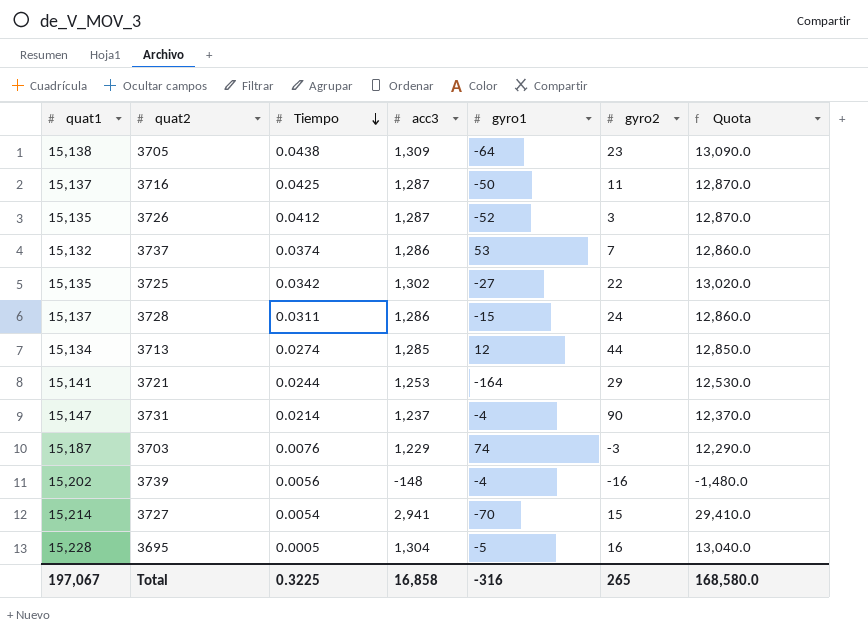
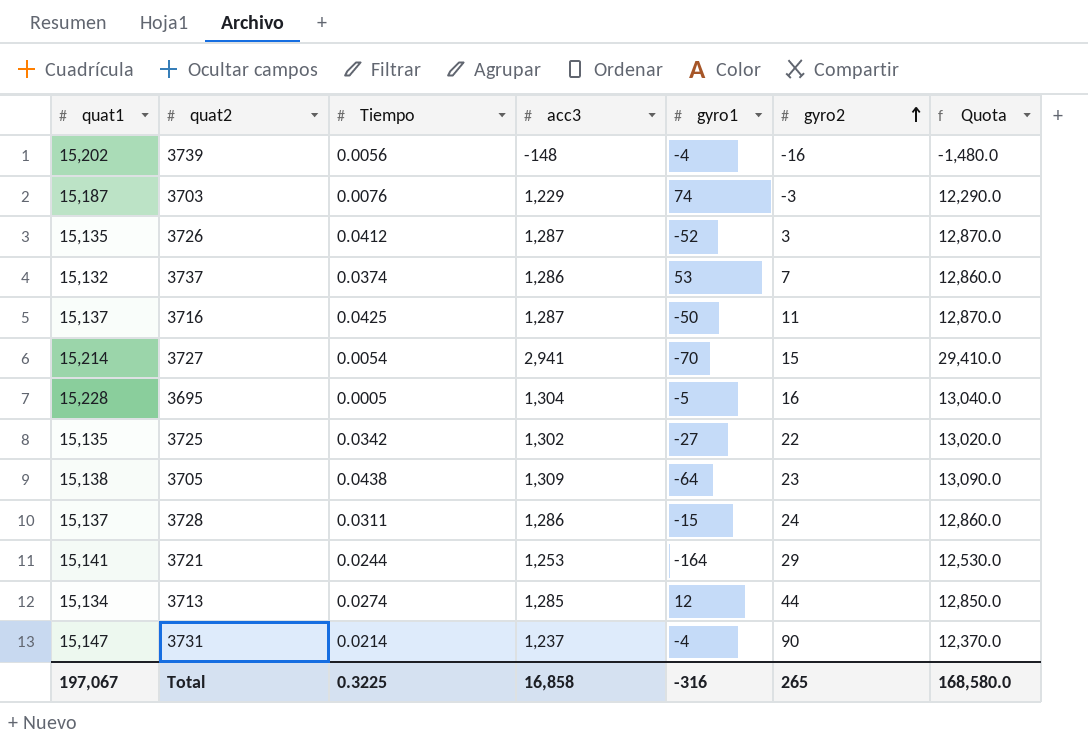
row order: Tiempo descending -> gyro2 ascending

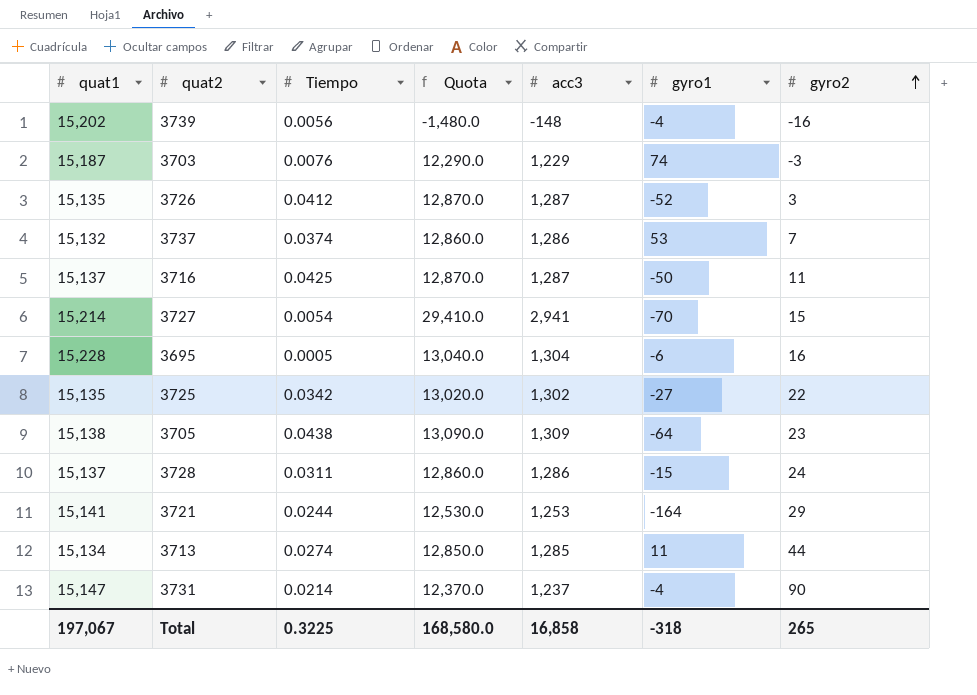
column Quota | position: 7 -> 4
3695 | gyro1: -5 -> -6
3713 | gyro1: 12 -> 11
Total | gyro1: -316 -> -318

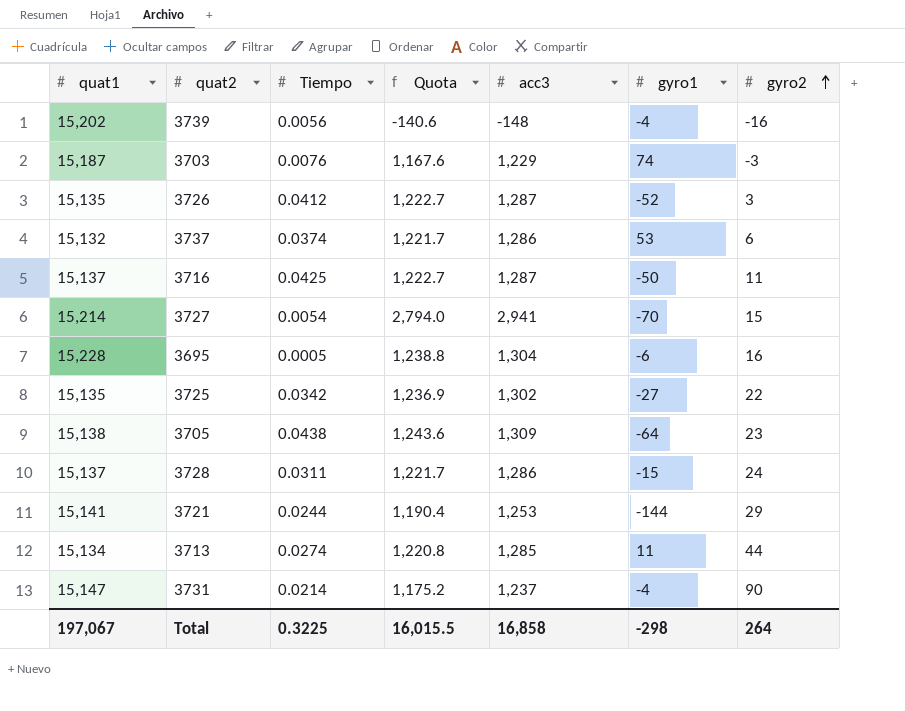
column Quota | formula: [acc3] * 10 -> [acc3] * 0.95
3737 | gyro2: 7 -> 6
3721 | gyro1: -164 -> -144
Total | Quota: 168,580.0 -> 16,015.5
Total | gyro1: -318 -> -298
Total | gyro2: 265 -> 264

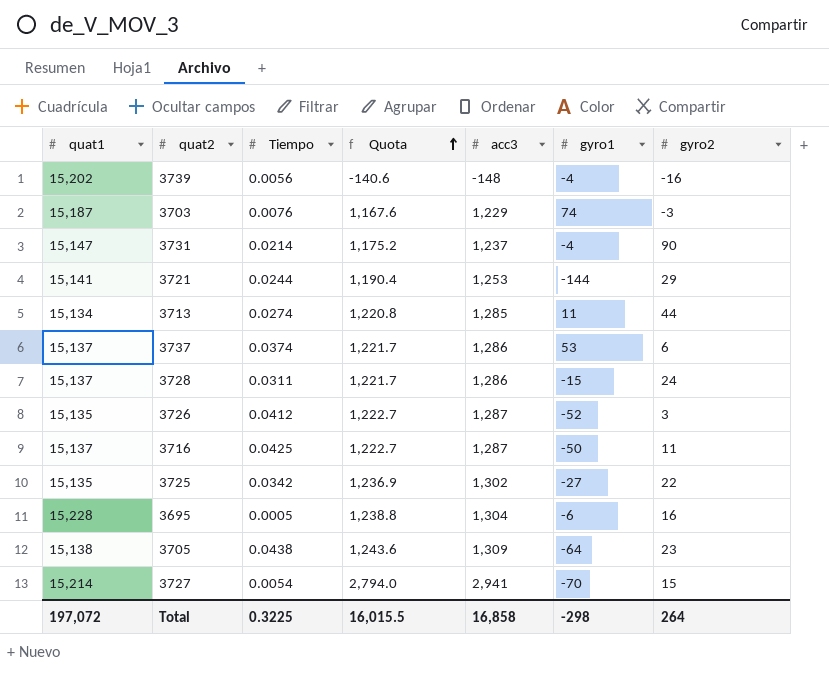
row order: gyro2 ascending -> Quota ascending
3737 | quat1: 15,132 -> 15,137
Total | quat1: 197,067 -> 197,072

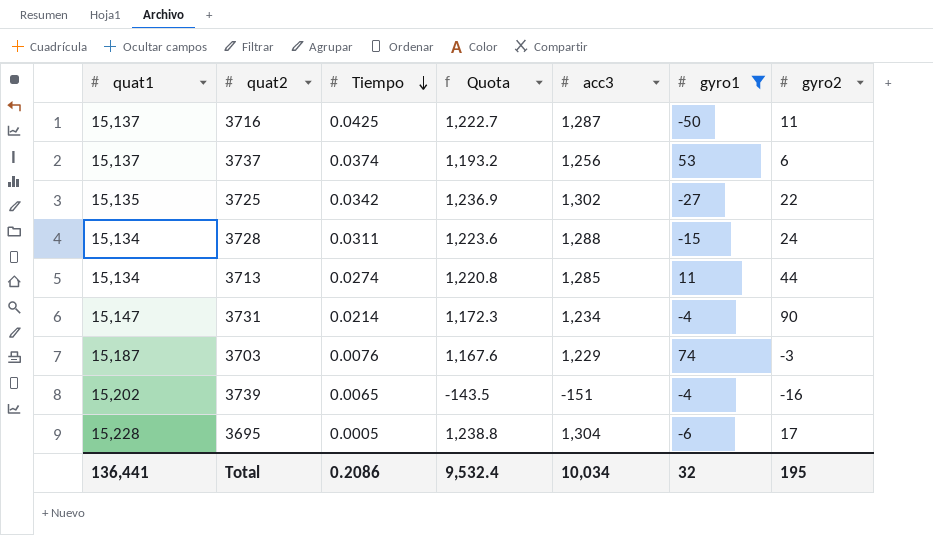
filter: none -> gyro1 >= -50
row order: Quota ascending -> Tiempo descending
3737 | Quota: 1,221.7 -> 1,193.2
3737 | acc3: 1,286 -> 1,256
3728 | quat1: 15,137 -> 15,134
3728 | Quota: 1,221.7 -> 1,223.6
3728 | acc3: 1,286 -> 1,288
3731 | Quota: 1,175.2 -> 1,172.3
3731 | acc3: 1,237 -> 1,234
3739 | Tiempo: 0.0056 -> 0.0065
3739 | Quota: -140.6 -> -143.5
3739 | acc3: -148 -> -151
3695 | gyro2: 16 -> 17
Total | quat1: 197,072 -> 136,441
Total | Tiempo: 0.3225 -> 0.2086
Total | Quota: 16,015.5 -> 9,532.4
Total | acc3: 16,858 -> 10,034
Total | gyro1: -298 -> 32
Total | gyro2: 264 -> 195

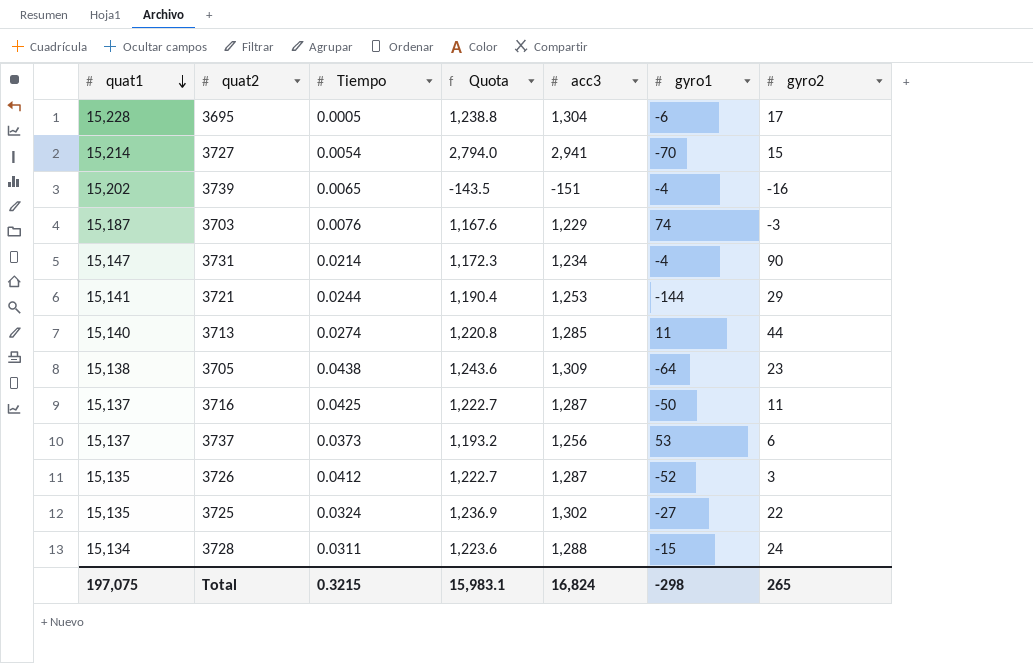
filter: gyro1 >= -50 -> none
row order: Tiempo descending -> quat1 descending
3713 | quat1: 15,134 -> 15,140
3737 | Tiempo: 0.0374 -> 0.0373
3725 | Tiempo: 0.0342 -> 0.0324
Total | quat1: 136,441 -> 197,075
Total | Tiempo: 0.2086 -> 0.3215
Total | Quota: 9,532.4 -> 15,983.1
Total | acc3: 10,034 -> 16,824
Total | gyro1: 32 -> -298
Total | gyro2: 195 -> 265

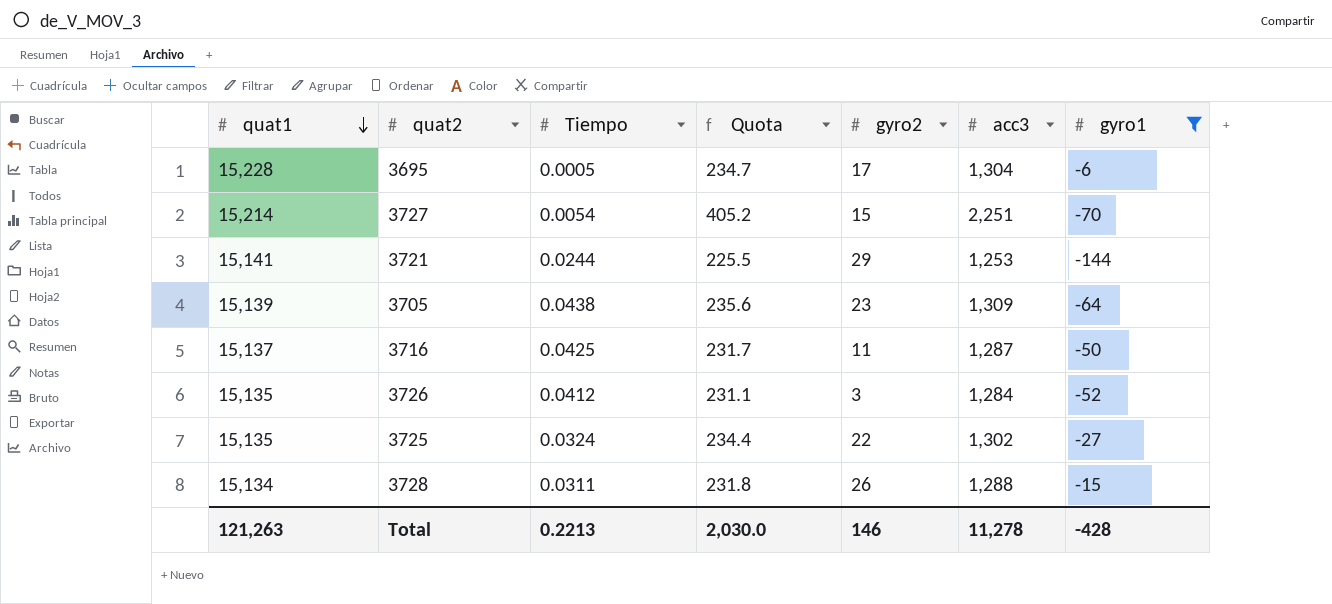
filter: none -> gyro1 <= -6
column Quota | formula: [acc3] * 0.95 -> [acc3] * 0.18
column gyro2 | position: 7 -> 5
3727 | acc3: 2,941 -> 2,251
3705 | quat1: 15,138 -> 15,139
3726 | acc3: 1,287 -> 1,284
3728 | gyro2: 24 -> 26
Total | quat1: 197,075 -> 121,263
Total | Tiempo: 0.3215 -> 0.2213
Total | Quota: 15,983.1 -> 2,030.0
Total | gyro2: 265 -> 146
Total | acc3: 16,824 -> 11,278
Total | gyro1: -298 -> -428

